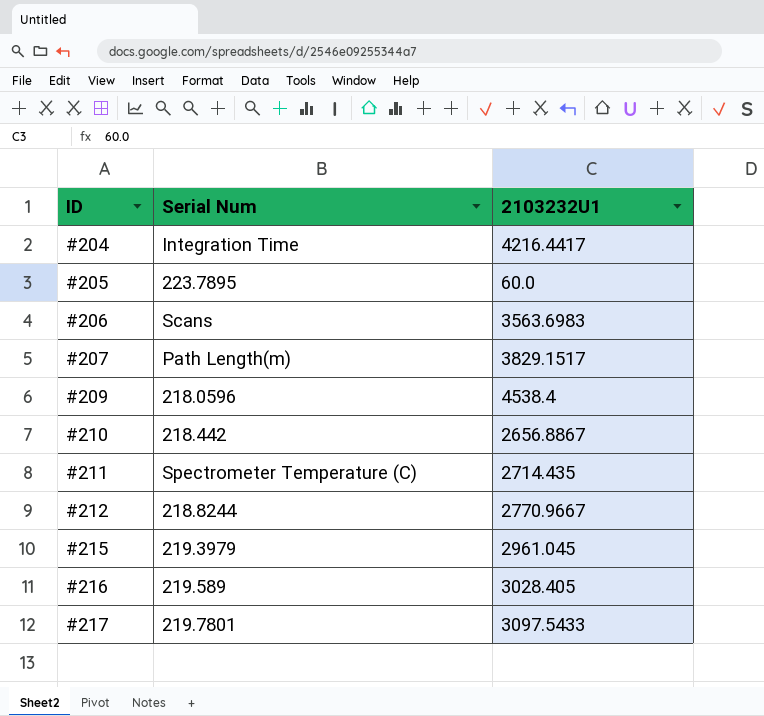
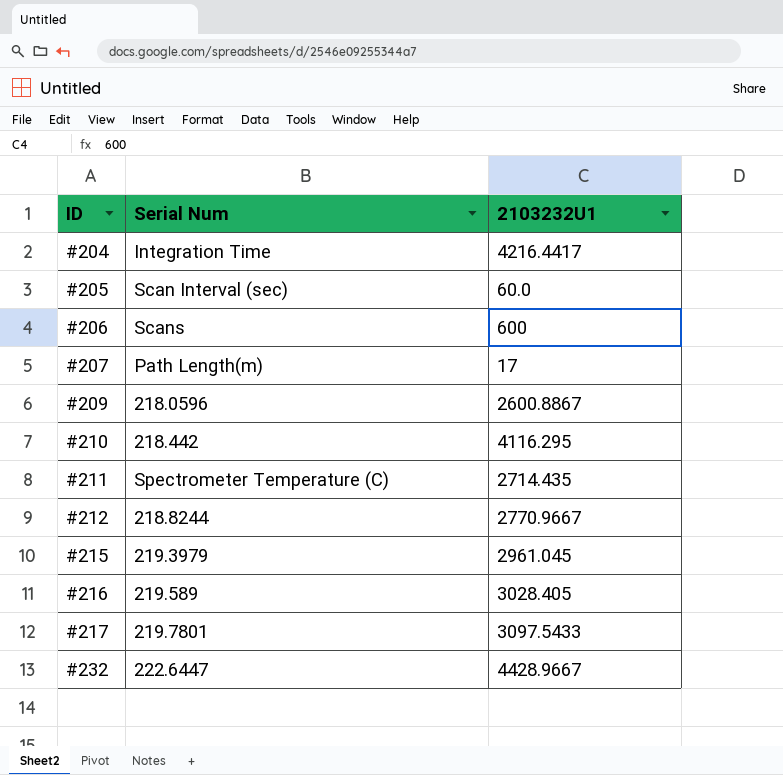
#205 | Serial Num: 223.7895 -> Scan Interval (sec)
#206 | 2103232U1: 3563.6983 -> 600
#207 | 2103232U1: 3829.1517 -> 17
#209 | 2103232U1: 4538.4 -> 2600.8867
#210 | 2103232U1: 2656.8867 -> 4116.295
row #232: none -> 222.6447 | 4428.9667

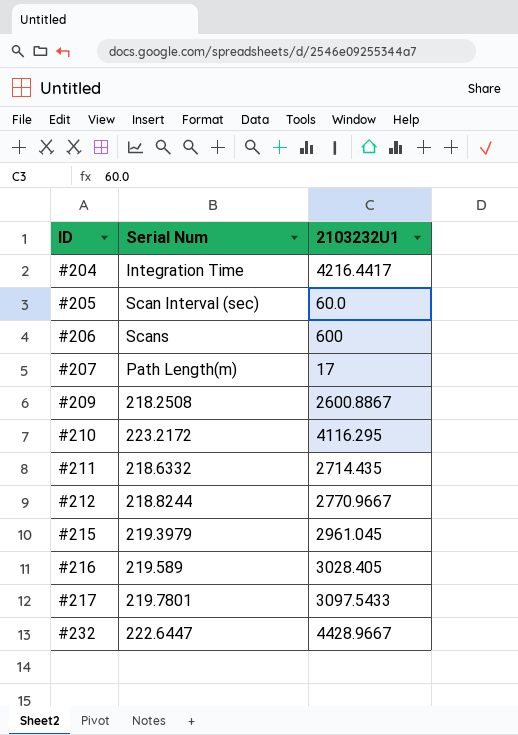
#209 | Serial Num: 218.0596 -> 218.2508
#210 | Serial Num: 218.442 -> 223.2172
#211 | Serial Num: Spectrometer Temperature (C) -> 218.6332

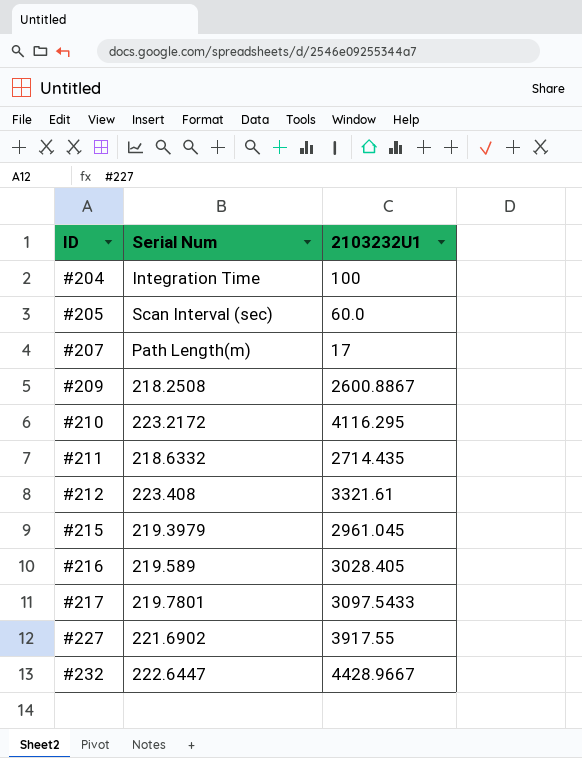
row #206: Scans | 600 -> none
#204 | 2103232U1: 4216.4417 -> 100
#212 | Serial Num: 218.8244 -> 223.408
#212 | 2103232U1: 2770.9667 -> 3321.61
row #227: none -> 221.6902 | 3917.55

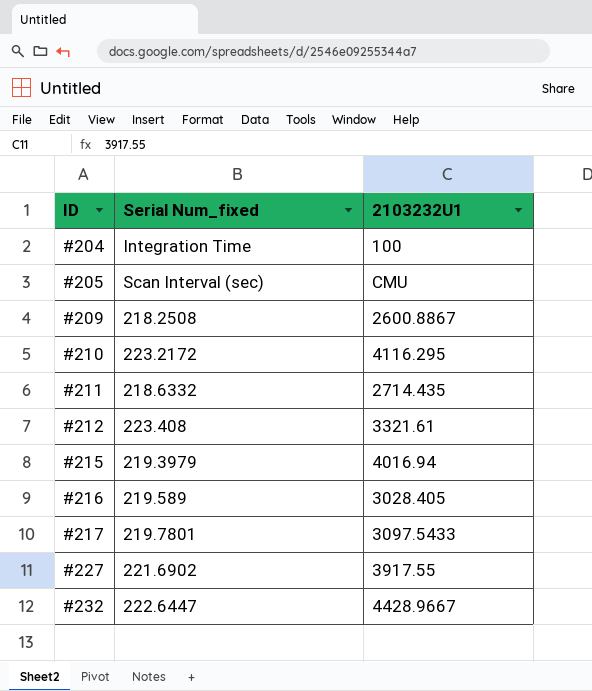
column name: Serial Num -> Serial Num_fixed
row #207: Path Length(m) | 17 -> none
#205 | 2103232U1: 60.0 -> CMU
#215 | 2103232U1: 2961.045 -> 4016.94

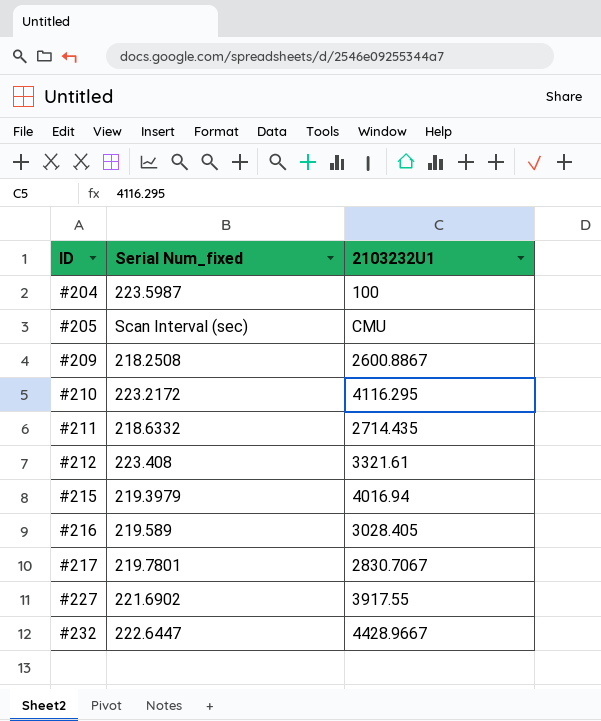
#204 | Serial Num_fixed: Integration Time -> 223.5987
#217 | 2103232U1: 3097.5433 -> 2830.7067

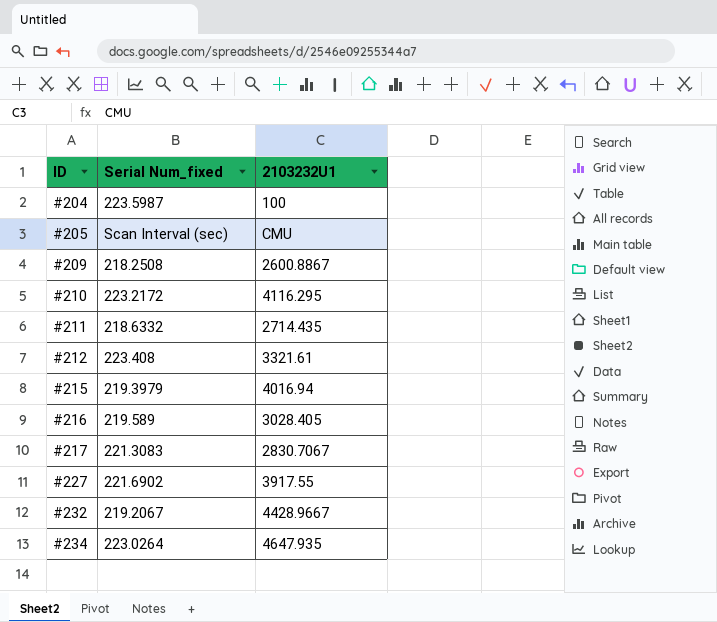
#217 | Serial Num_fixed: 219.7801 -> 221.3083
#232 | Serial Num_fixed: 222.6447 -> 219.2067
row #234: none -> 223.0264 | 4647.935

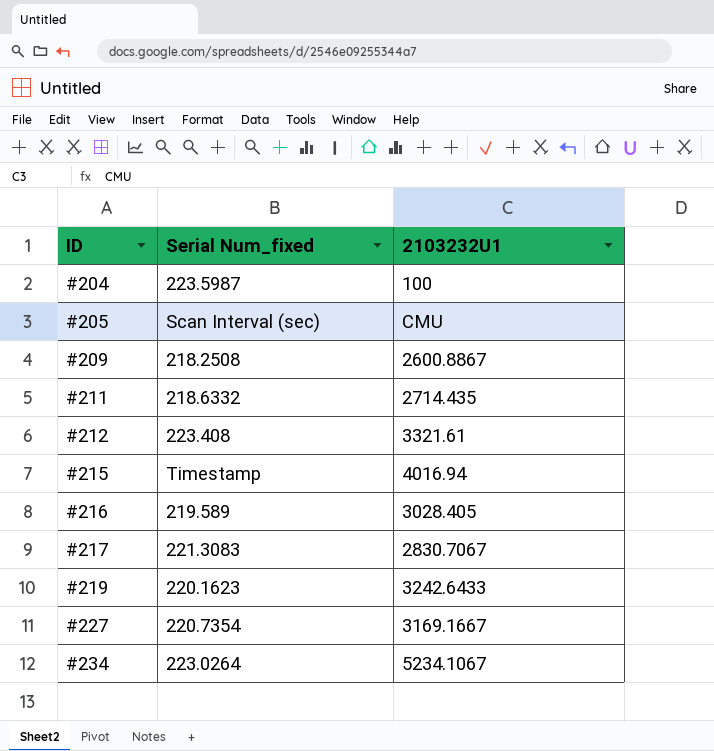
row #210: 223.2172 | 4116.295 -> none
row #232: 219.2067 | 4428.9667 -> none
#215 | Serial Num_fixed: 219.3979 -> Timestamp
row #219: none -> 220.1623 | 3242.6433
#227 | Serial Num_fixed: 221.6902 -> 220.7354
#227 | 2103232U1: 3917.55 -> 3169.1667
#234 | 2103232U1: 4647.935 -> 5234.1067

